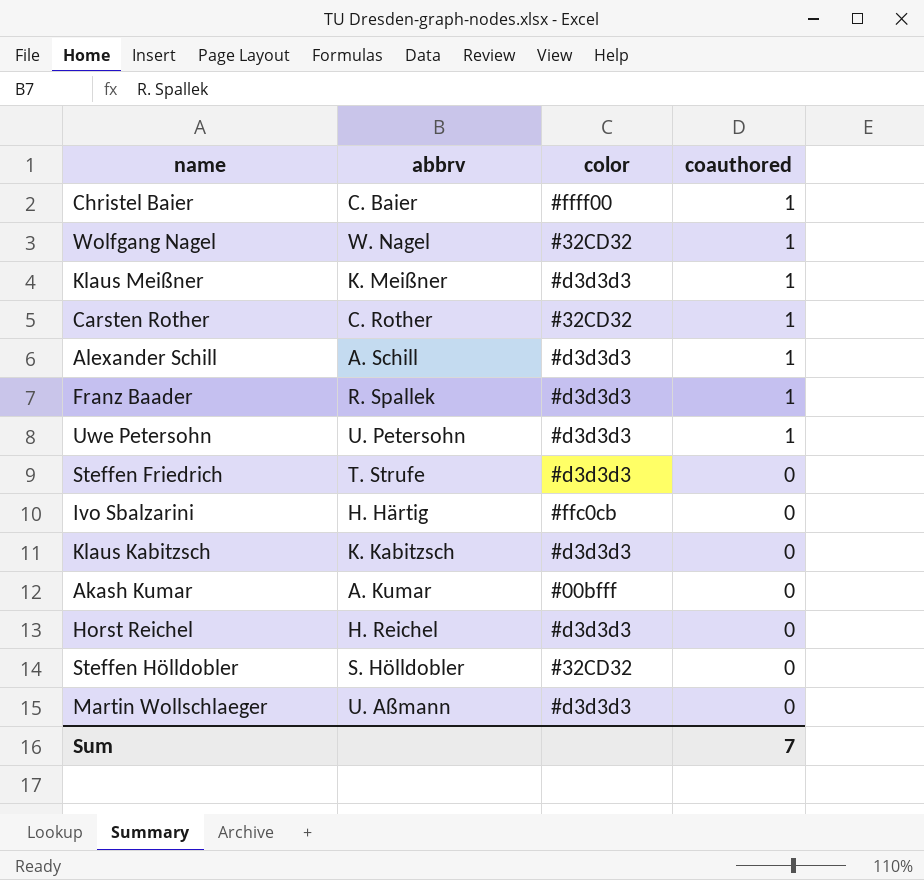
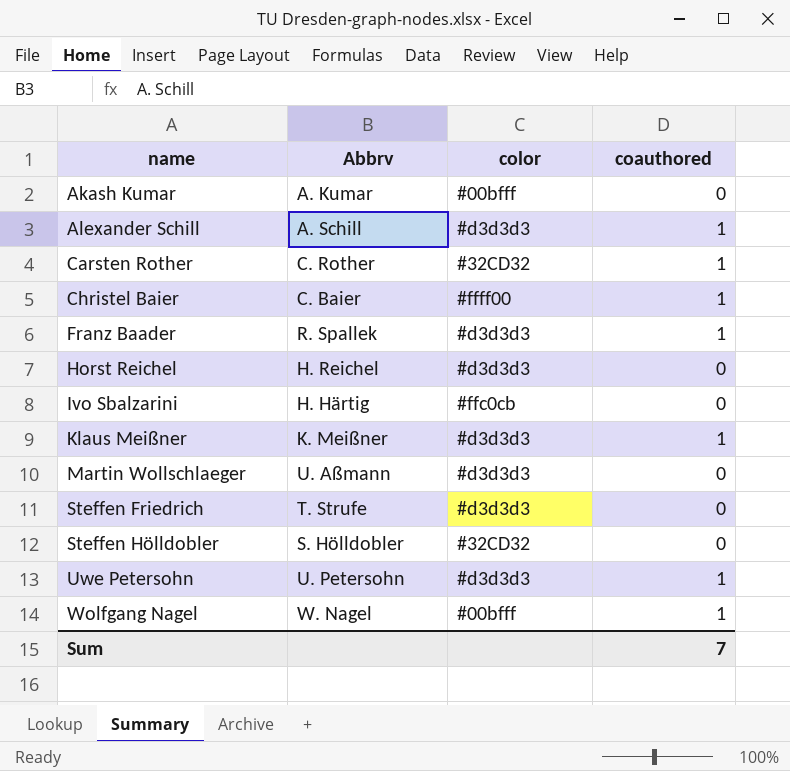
row order: coauthored descending -> name ascending
column name: abbrv -> Abbrv
row Klaus Kabitzsch: K. Kabitzsch | #d3d3d3 | 0 -> none
Wolfgang Nagel | color: #32CD32 -> #00bfff

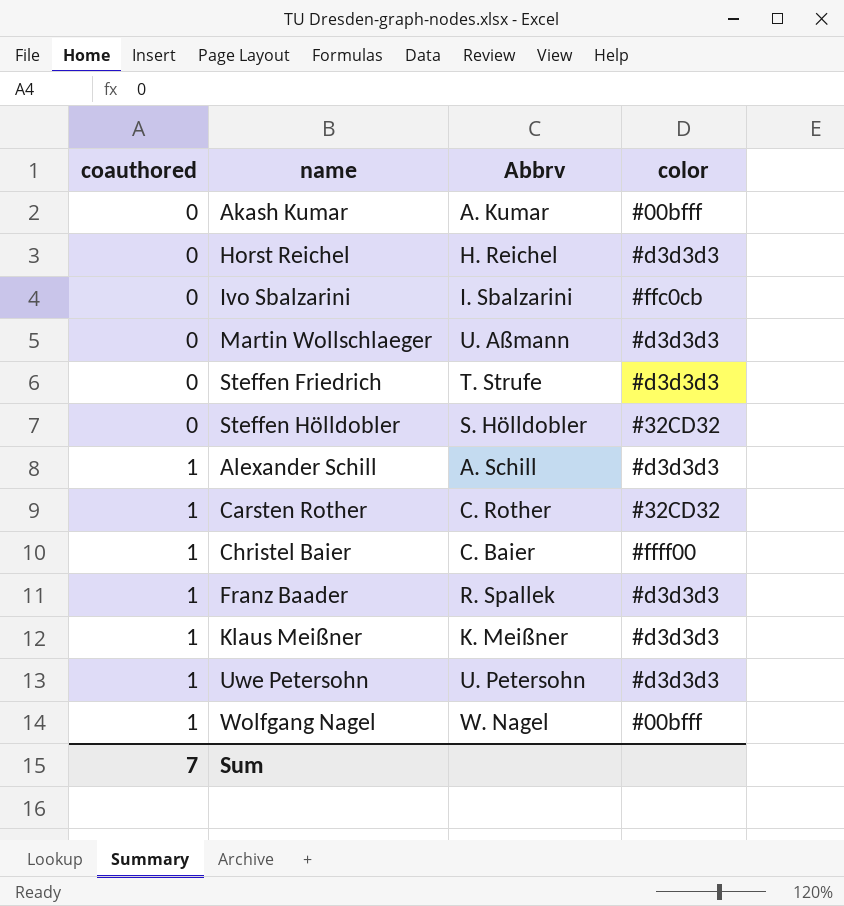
row order: name ascending -> coauthored ascending
column coauthored | position: 4 -> 1
Ivo Sbalzarini | Abbrv: H. Härtig -> I. Sbalzarini

